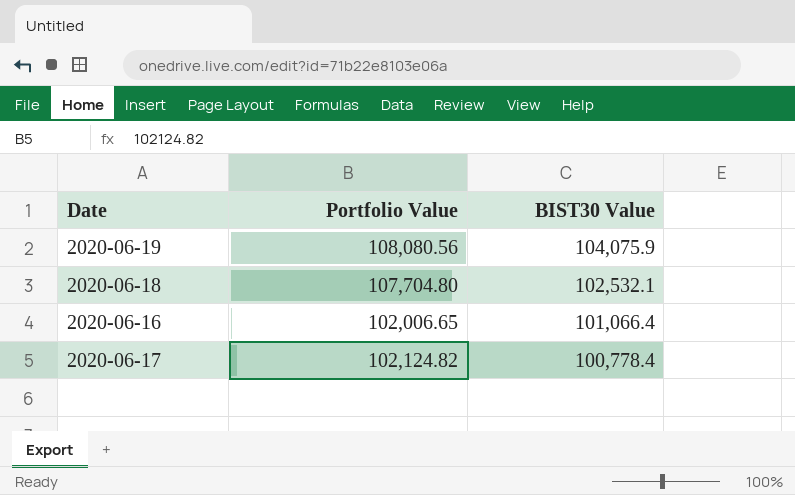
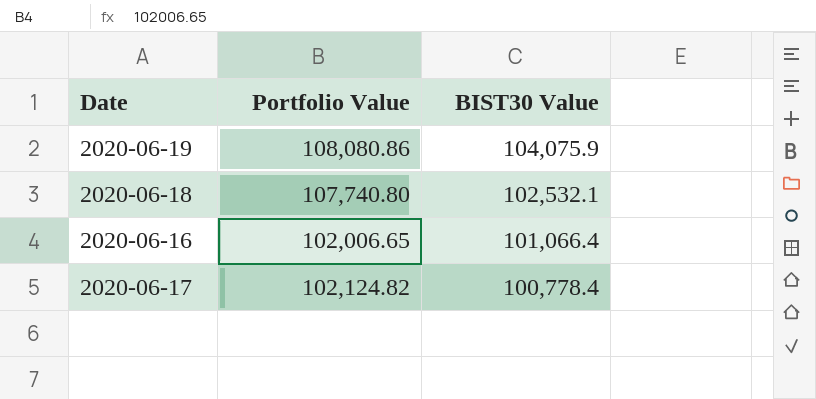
2020-06-19 | Portfolio Value: 108,080.56 -> 108,080.86
2020-06-18 | Portfolio Value: 107,704.80 -> 107,740.80

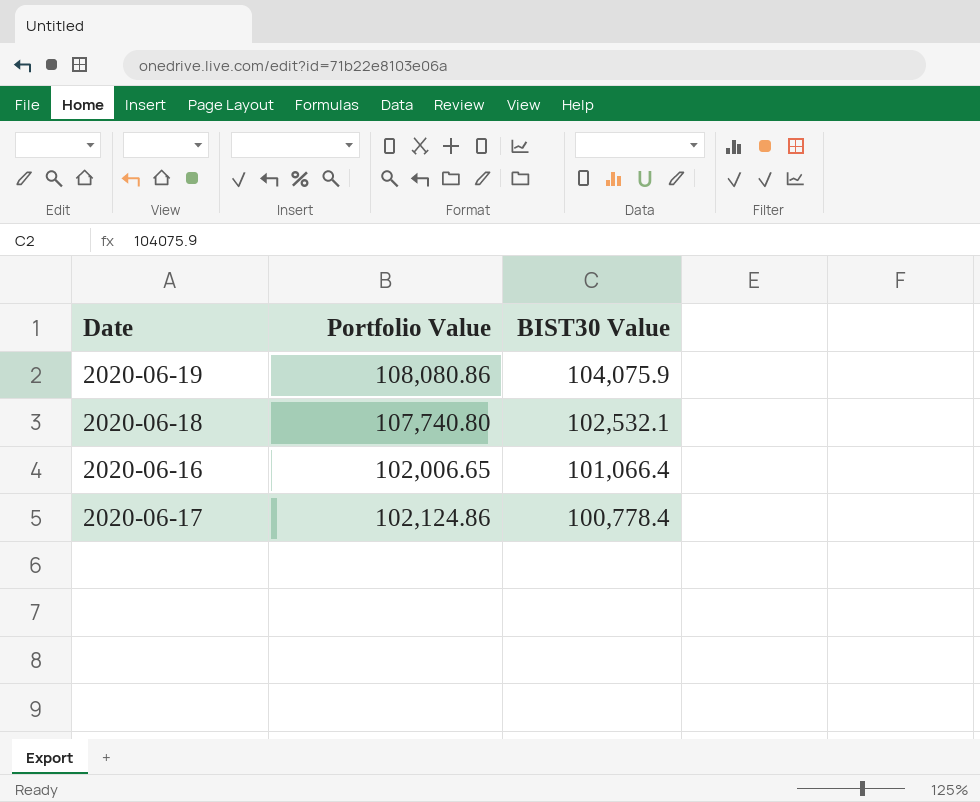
2020-06-17 | Portfolio Value: 102,124.82 -> 102,124.86

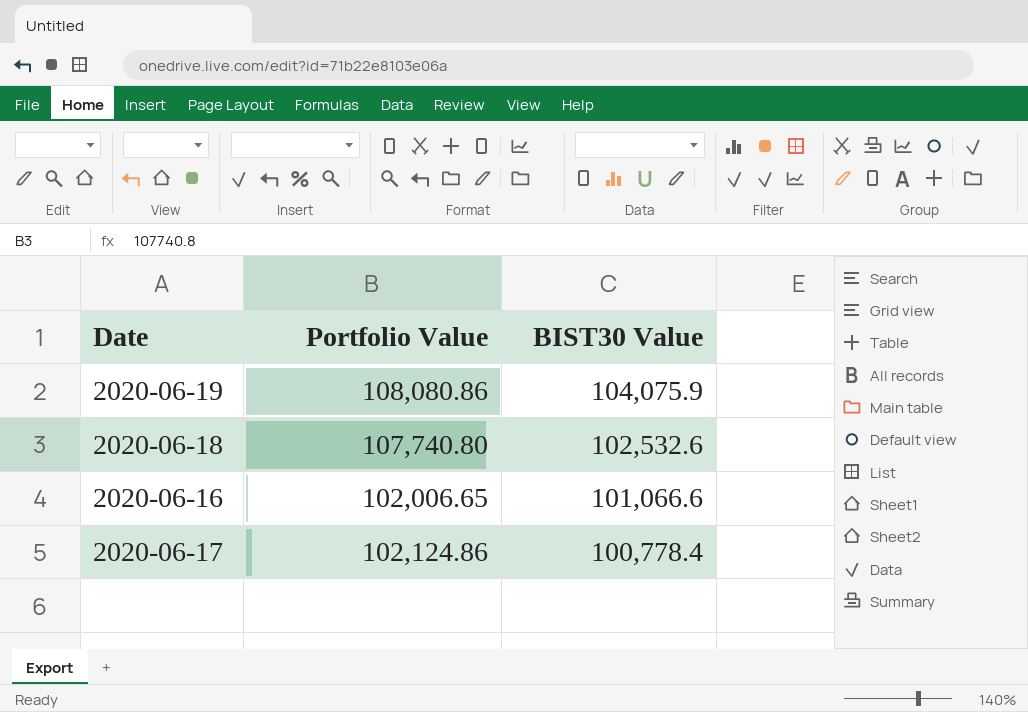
2020-06-18 | BIST30 Value: 102,532.1 -> 102,532.6
2020-06-16 | BIST30 Value: 101,066.4 -> 101,066.6

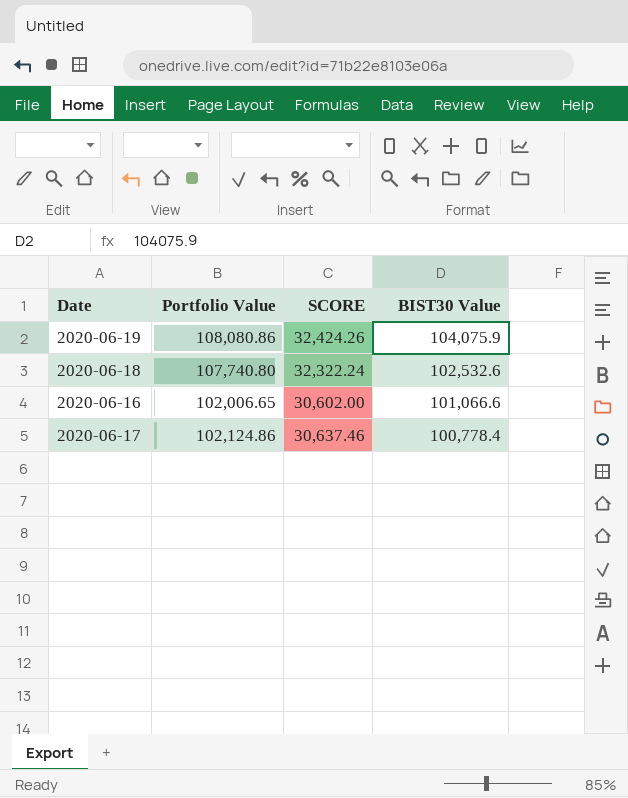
column SCORE | formula: none -> [Portfolio Value] * 0.3

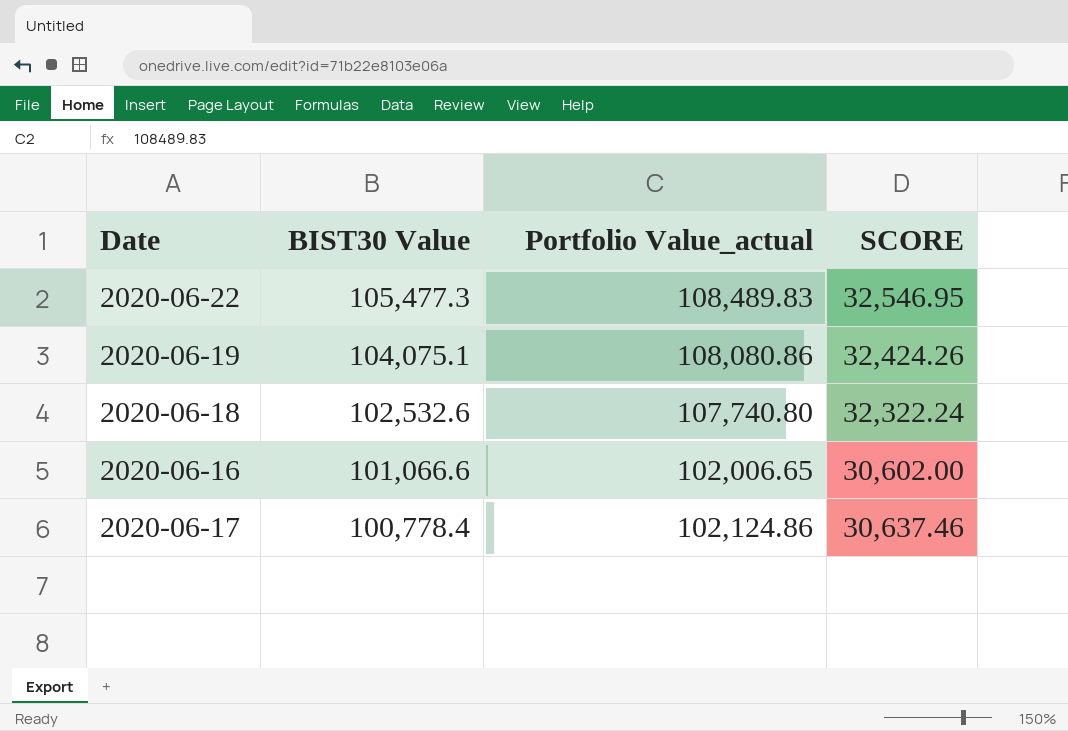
column BIST30 Value | position: 4 -> 2
column name: Portfolio Value -> Portfolio Value_actual
row 2020-06-22: none -> 105,477.3 | 108,489.83 | 32,546.95
2020-06-19 | BIST30 Value: 104,075.9 -> 104,075.1

